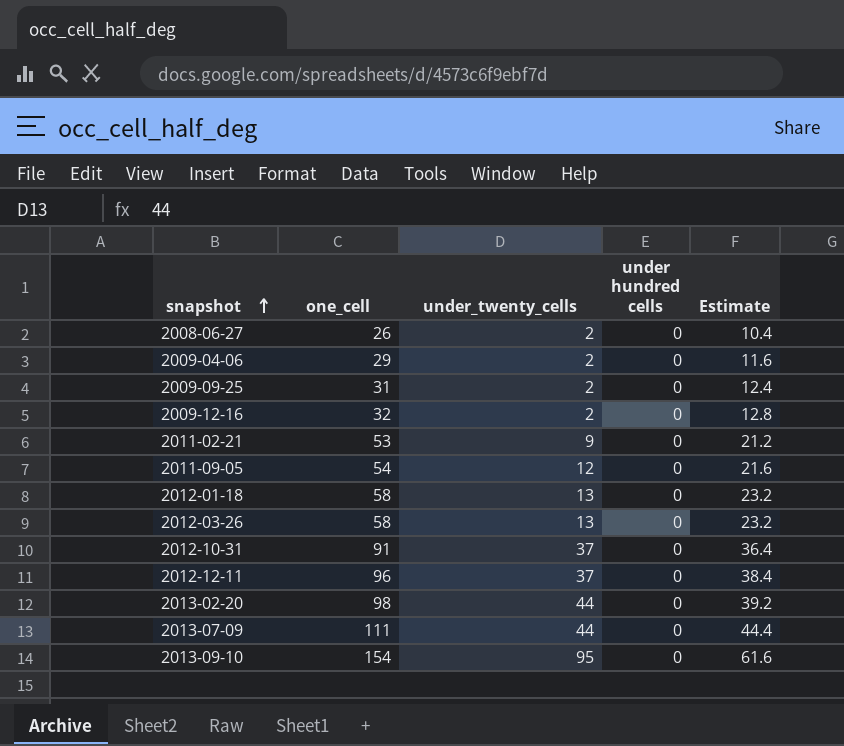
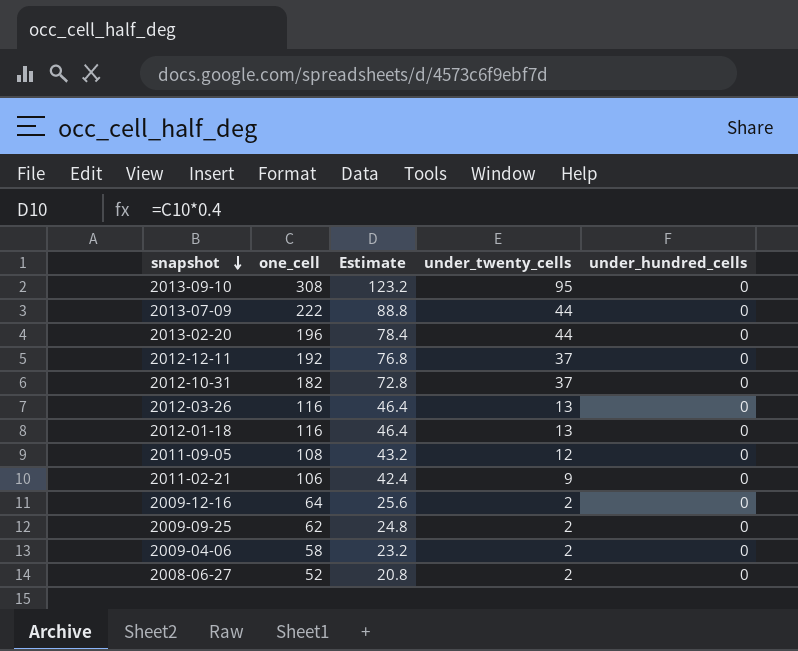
row order: snapshot ascending -> snapshot descending
column Estimate | position: 5 -> 3
column name: under hundred cells -> under_hundred_cells
2013-09-10 | one_cell: 154 -> 308
2013-09-10 | Estimate: 61.6 -> 123.2
2013-07-09 | one_cell: 111 -> 222
2013-07-09 | Estimate: 44.4 -> 88.8
2013-02-20 | one_cell: 98 -> 196
2013-02-20 | Estimate: 39.2 -> 78.4
2012-12-11 | one_cell: 96 -> 192
2012-12-11 | Estimate: 38.4 -> 76.8
2012-10-31 | one_cell: 91 -> 182
2012-10-31 | Estimate: 36.4 -> 72.8
2012-03-26 | one_cell: 58 -> 116
2012-03-26 | Estimate: 23.2 -> 46.4
2012-01-18 | one_cell: 58 -> 116
2012-01-18 | Estimate: 23.2 -> 46.4
2011-09-05 | one_cell: 54 -> 108
2011-09-05 | Estimate: 21.6 -> 43.2
2011-02-21 | one_cell: 53 -> 106
2011-02-21 | Estimate: 21.2 -> 42.4
2009-12-16 | one_cell: 32 -> 64
2009-12-16 | Estimate: 12.8 -> 25.6
2009-09-25 | one_cell: 31 -> 62
2009-09-25 | Estimate: 12.4 -> 24.8
2009-04-06 | one_cell: 29 -> 58
2009-04-06 | Estimate: 11.6 -> 23.2
2008-06-27 | one_cell: 26 -> 52
2008-06-27 | Estimate: 10.4 -> 20.8

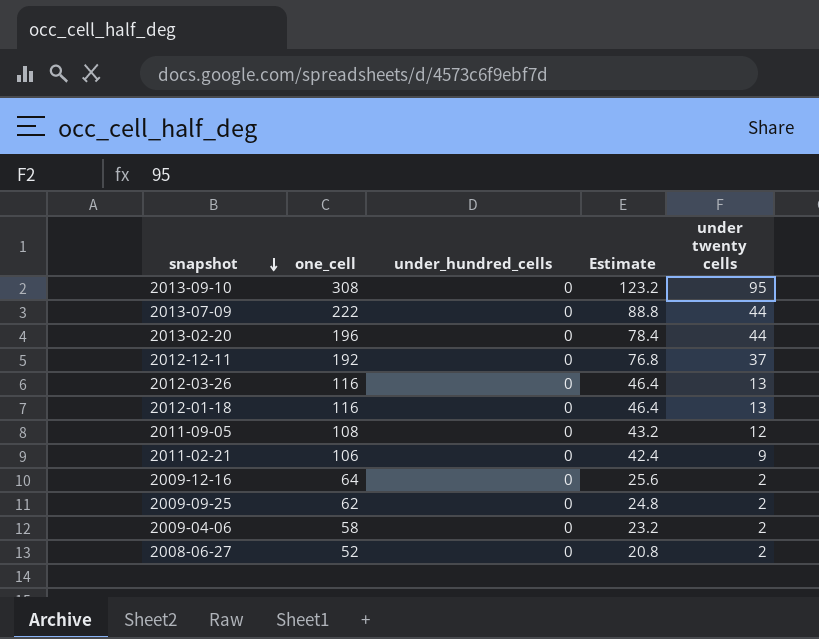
column under_hundred_cells | position: 5 -> 3
column name: under_twenty_cells -> under twenty cells
row 2012-10-31: 182 | 72.8 | 37 | 0 -> none

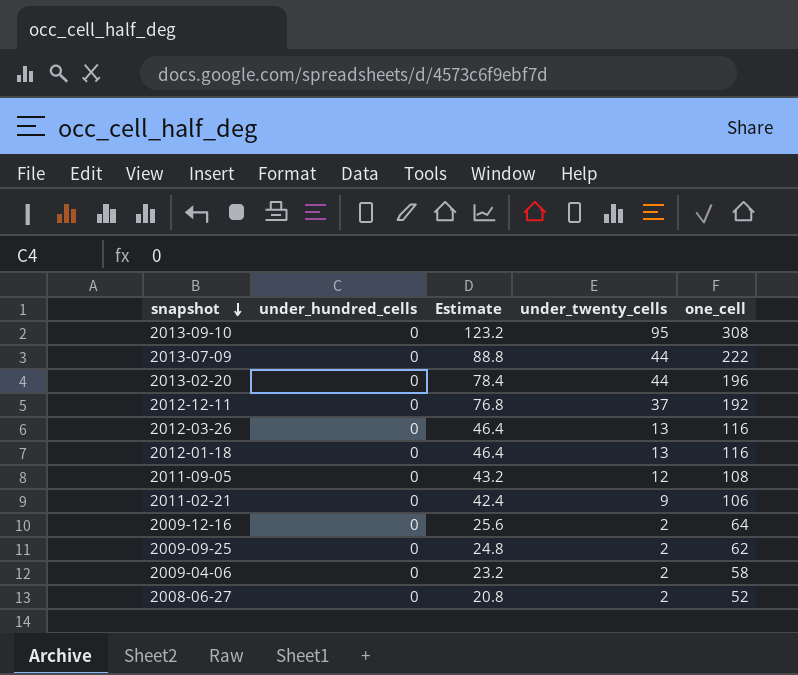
column name: under twenty cells -> under_twenty_cells
column one_cell | position: 2 -> 5

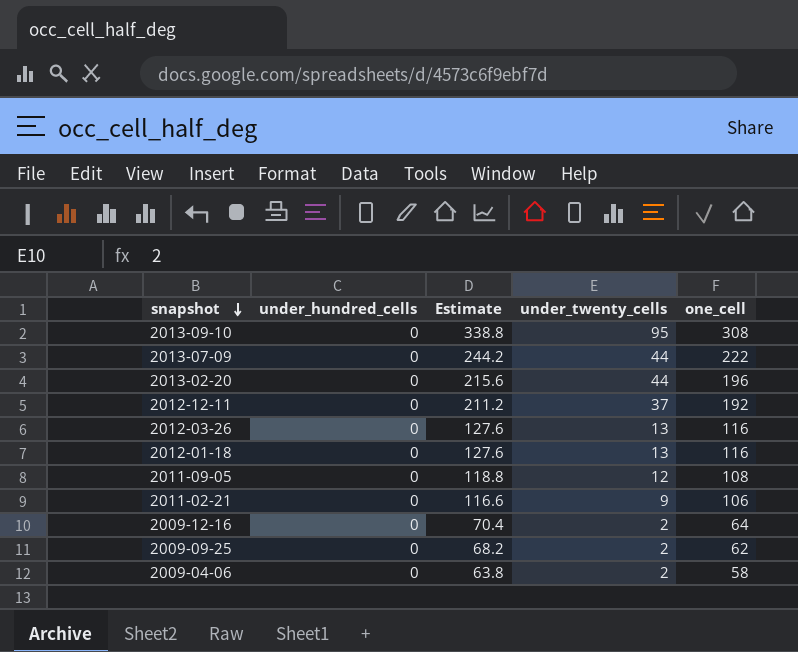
column Estimate | formula: [one_cell] * 0.4 -> [one_cell] * 1.1
row 2008-06-27: 0 | 20.8 | 2 | 52 -> none

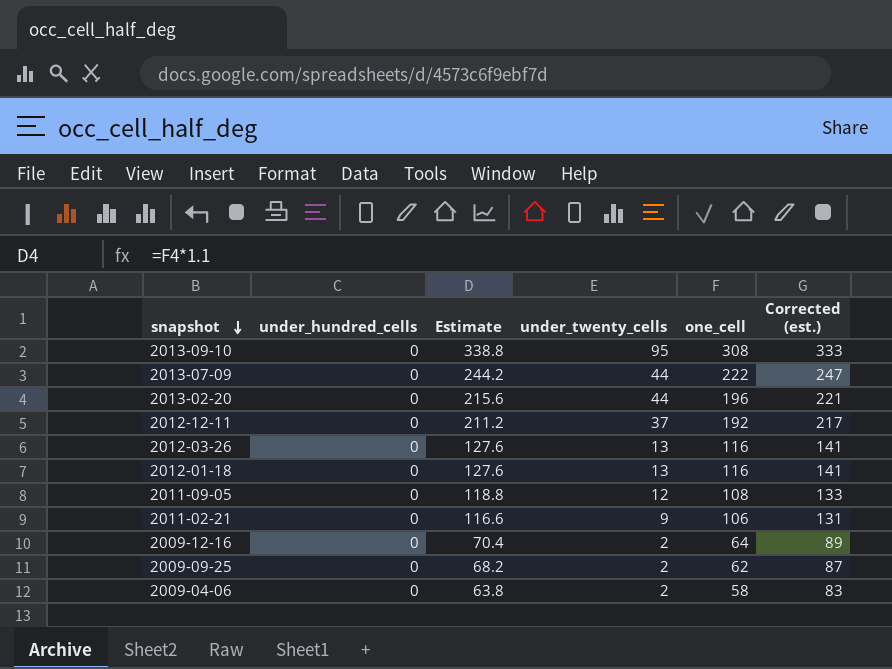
column Corrected (est.) | formula: none -> [one_cell] + 25

